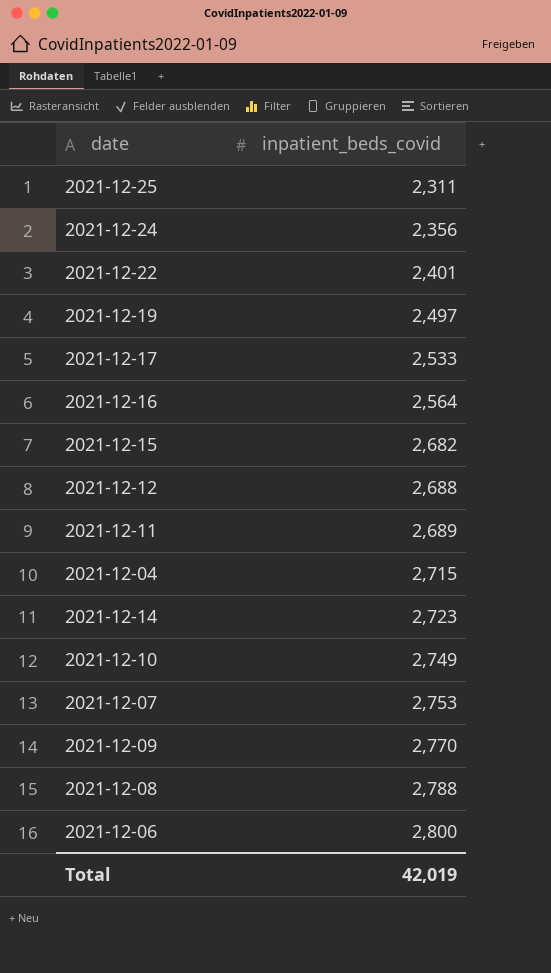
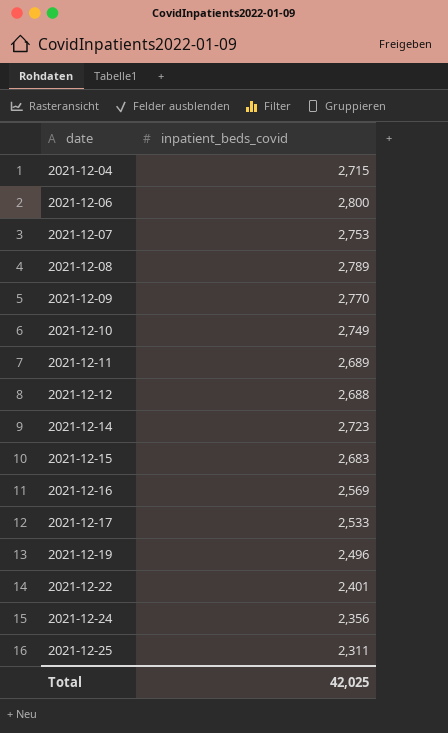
row order: inpatient_beds_covid ascending -> date ascending
2021-12-08 | inpatient_beds_covid: 2,788 -> 2,789
2021-12-15 | inpatient_beds_covid: 2,682 -> 2,683
2021-12-16 | inpatient_beds_covid: 2,564 -> 2,569
2021-12-19 | inpatient_beds_covid: 2,497 -> 2,496
Total | inpatient_beds_covid: 42,019 -> 42,025

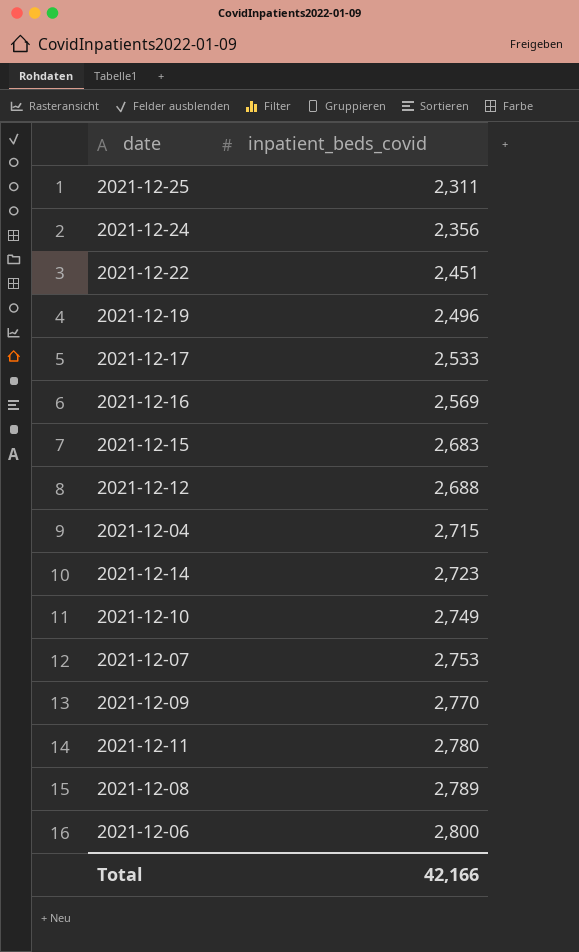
row order: date ascending -> inpatient_beds_covid ascending
2021-12-22 | inpatient_beds_covid: 2,401 -> 2,451
2021-12-11 | inpatient_beds_covid: 2,689 -> 2,780
Total | inpatient_beds_covid: 42,025 -> 42,166

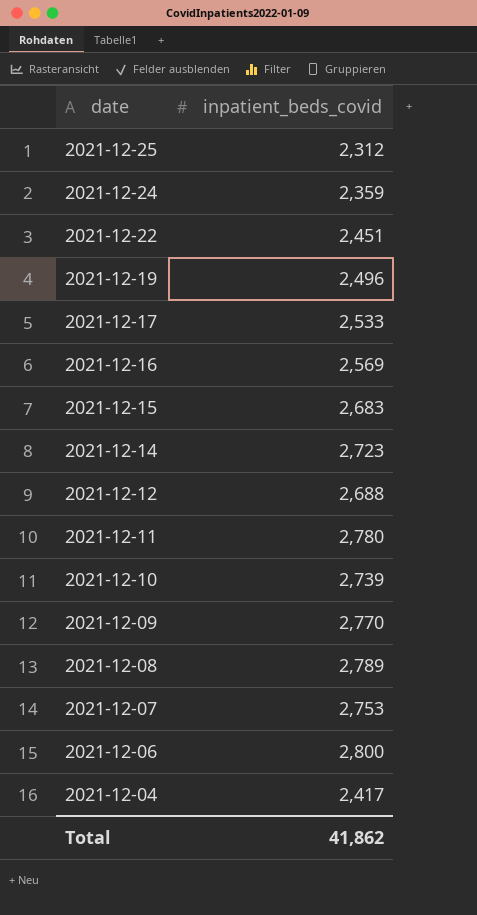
row order: inpatient_beds_covid ascending -> date descending
2021-12-25 | inpatient_beds_covid: 2,311 -> 2,312
2021-12-24 | inpatient_beds_covid: 2,356 -> 2,359
2021-12-10 | inpatient_beds_covid: 2,749 -> 2,739
2021-12-04 | inpatient_beds_covid: 2,715 -> 2,417
Total | inpatient_beds_covid: 42,166 -> 41,862

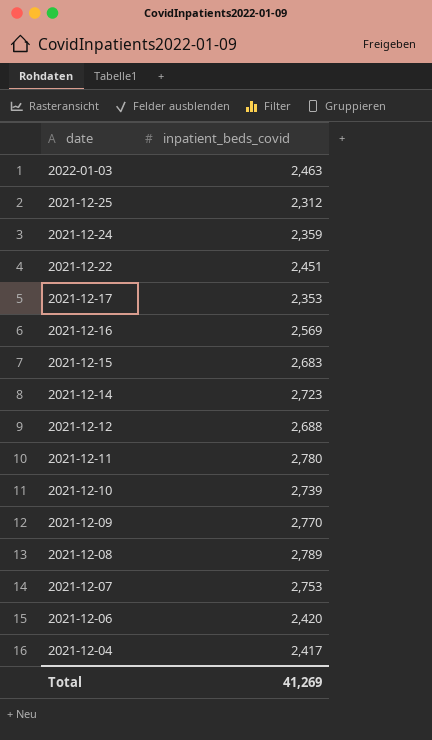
row 2021-12-19: 2,496 -> none
row 2022-01-03: none -> 2,463
2021-12-17 | inpatient_beds_covid: 2,533 -> 2,353
2021-12-06 | inpatient_beds_covid: 2,800 -> 2,420
Total | inpatient_beds_covid: 41,862 -> 41,269

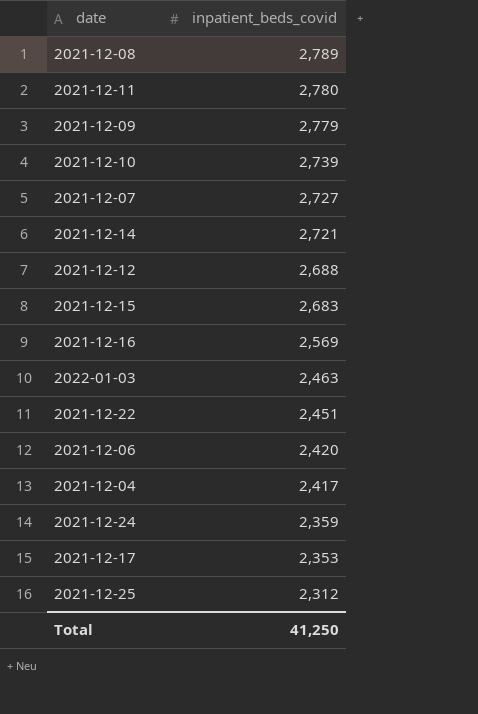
row order: date descending -> inpatient_beds_covid descending
2021-12-09 | inpatient_beds_covid: 2,770 -> 2,779
2021-12-07 | inpatient_beds_covid: 2,753 -> 2,727
2021-12-14 | inpatient_beds_covid: 2,723 -> 2,721
Total | inpatient_beds_covid: 41,269 -> 41,250

